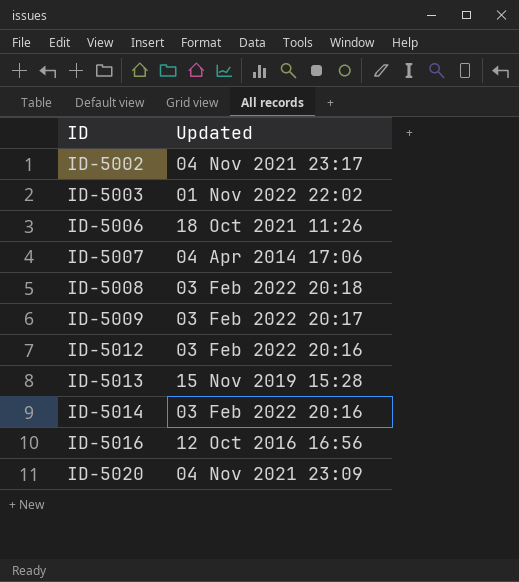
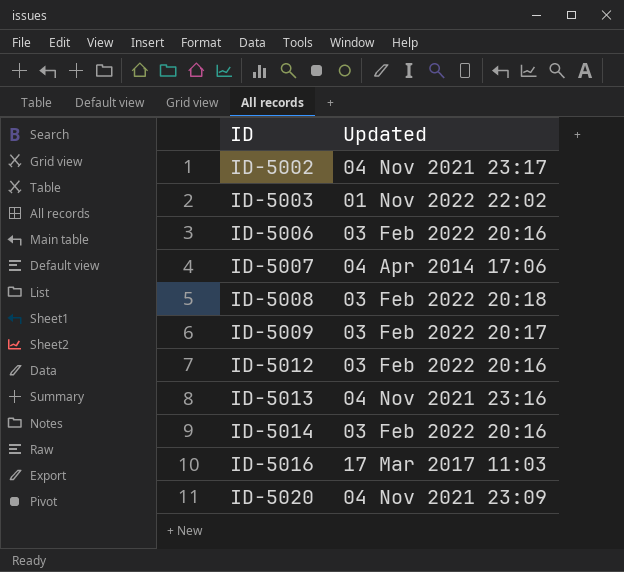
ID-5006 | Updated: 18 Oct 2021 11:26 -> 03 Feb 2022 20:16
ID-5013 | Updated: 15 Nov 2019 15:28 -> 04 Nov 2021 23:16
ID-5016 | Updated: 12 Oct 2016 16:56 -> 17 Mar 2017 11:03

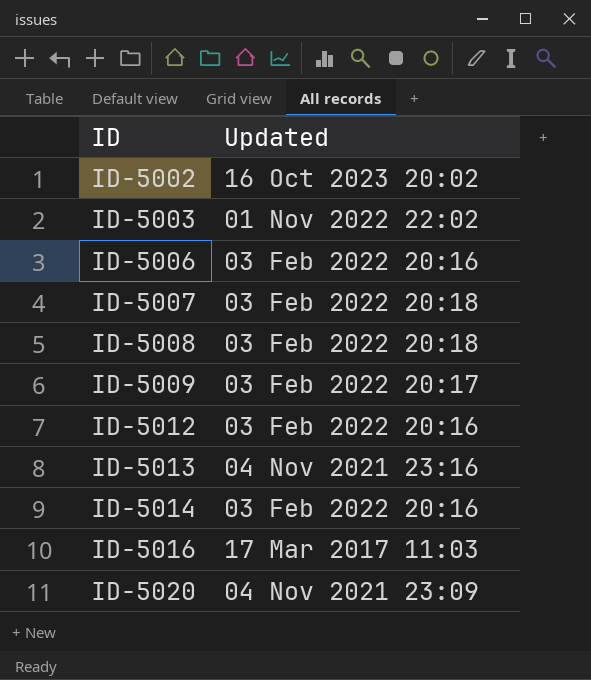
ID-5002 | Updated: 04 Nov 2021 23:17 -> 16 Oct 2023 20:02
ID-5007 | Updated: 04 Apr 2014 17:06 -> 03 Feb 2022 20:18

